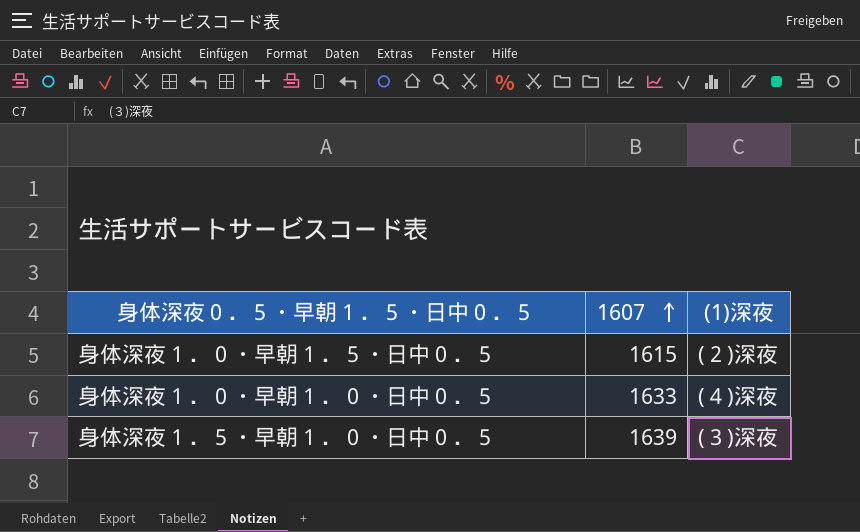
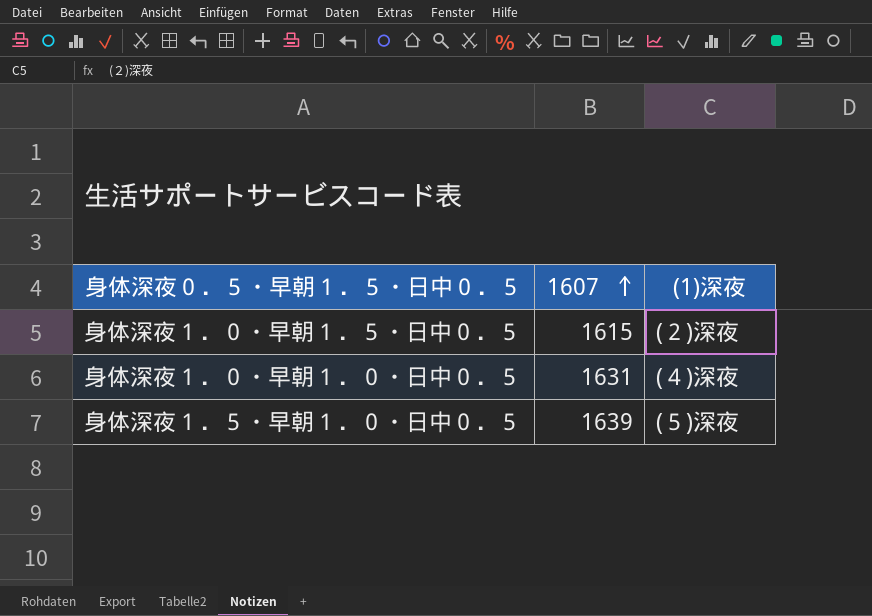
身体深夜１．０・早朝１．０・日中０．５ | 1607: 1633 -> 1631
身体深夜１．５・早朝１．０・日中０．５ | (1)深夜: (３)深夜 -> (５)深夜

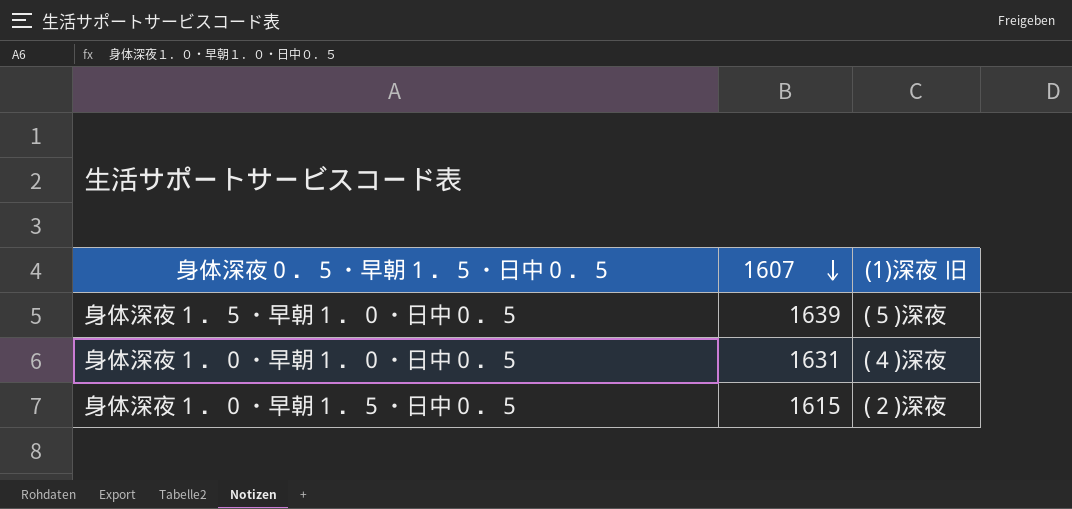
row order: 1607 ascending -> 1607 descending
column name: (1)深夜 -> (1)深夜 旧

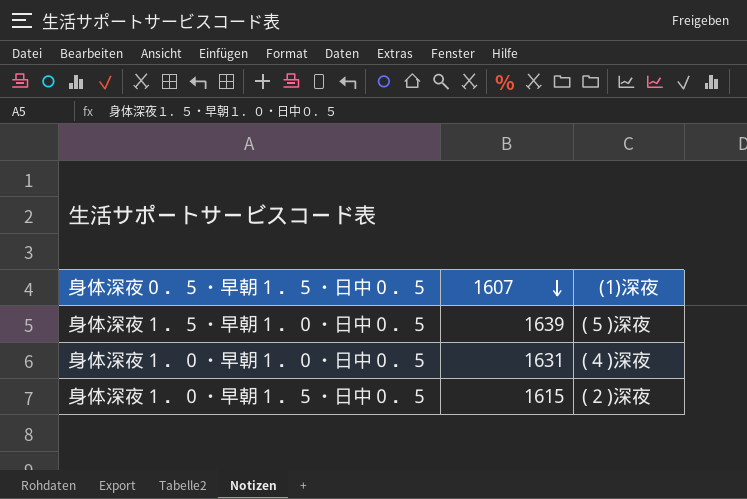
column name: (1)深夜 旧 -> (1)深夜

